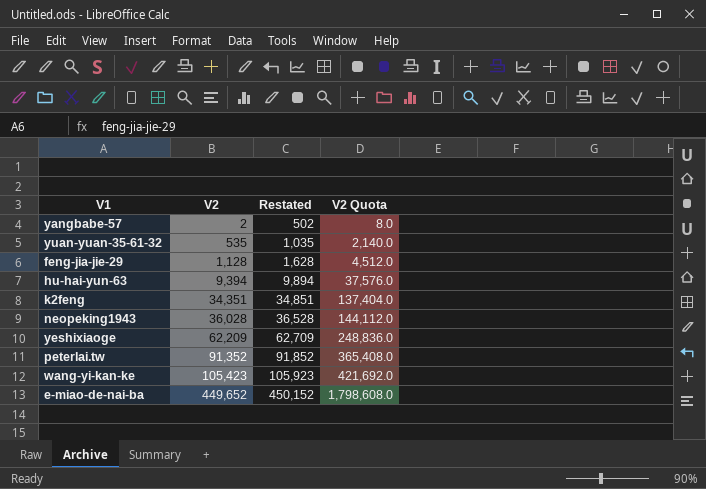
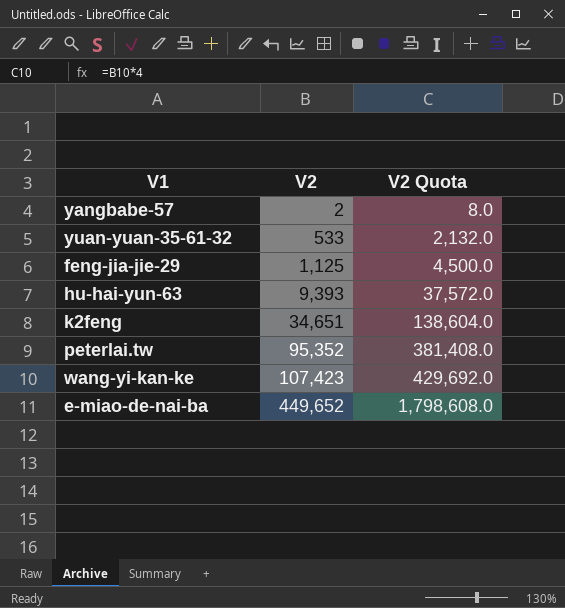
column Restated | formula: [V2] + 500 -> none
row neopeking1943: 36,028 | 36,528 | 144,112.0 -> none
row yeshixiaoge: 62,209 | 62,709 | 248,836.0 -> none
yuan-yuan-35-61-32 | V2: 535 -> 533
yuan-yuan-35-61-32 | V2 Quota: 2,140.0 -> 2,132.0
feng-jia-jie-29 | V2: 1,128 -> 1,125
feng-jia-jie-29 | V2 Quota: 4,512.0 -> 4,500.0
hu-hai-yun-63 | V2: 9,394 -> 9,393
hu-hai-yun-63 | V2 Quota: 37,576.0 -> 37,572.0
k2feng | V2: 34,351 -> 34,651
k2feng | V2 Quota: 137,404.0 -> 138,604.0
peterlai.tw | V2: 91,352 -> 95,352
peterlai.tw | V2 Quota: 365,408.0 -> 381,408.0
wang-yi-kan-ke | V2: 105,423 -> 107,423
wang-yi-kan-ke | V2 Quota: 421,692.0 -> 429,692.0

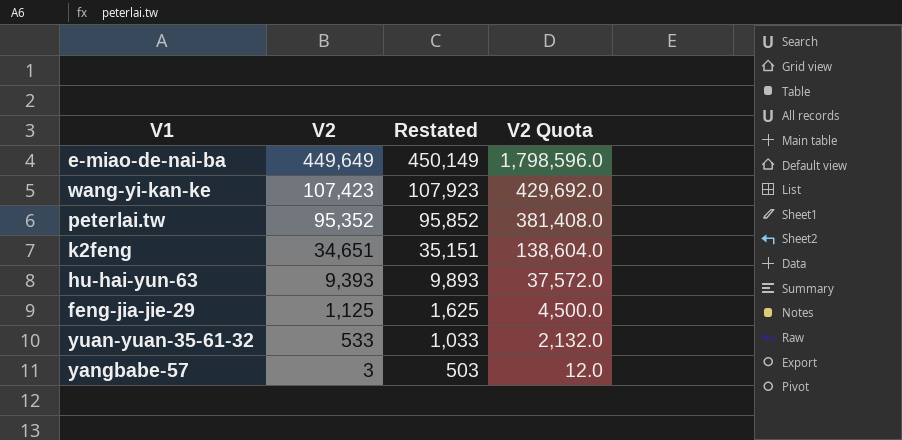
row order: V2 ascending -> V2 descending
column Restated | formula: none -> [V2] + 500
e-miao-de-nai-ba | V2: 449,652 -> 449,649
e-miao-de-nai-ba | V2 Quota: 1,798,608.0 -> 1,798,596.0
yangbabe-57 | V2: 2 -> 3
yangbabe-57 | V2 Quota: 8.0 -> 12.0

